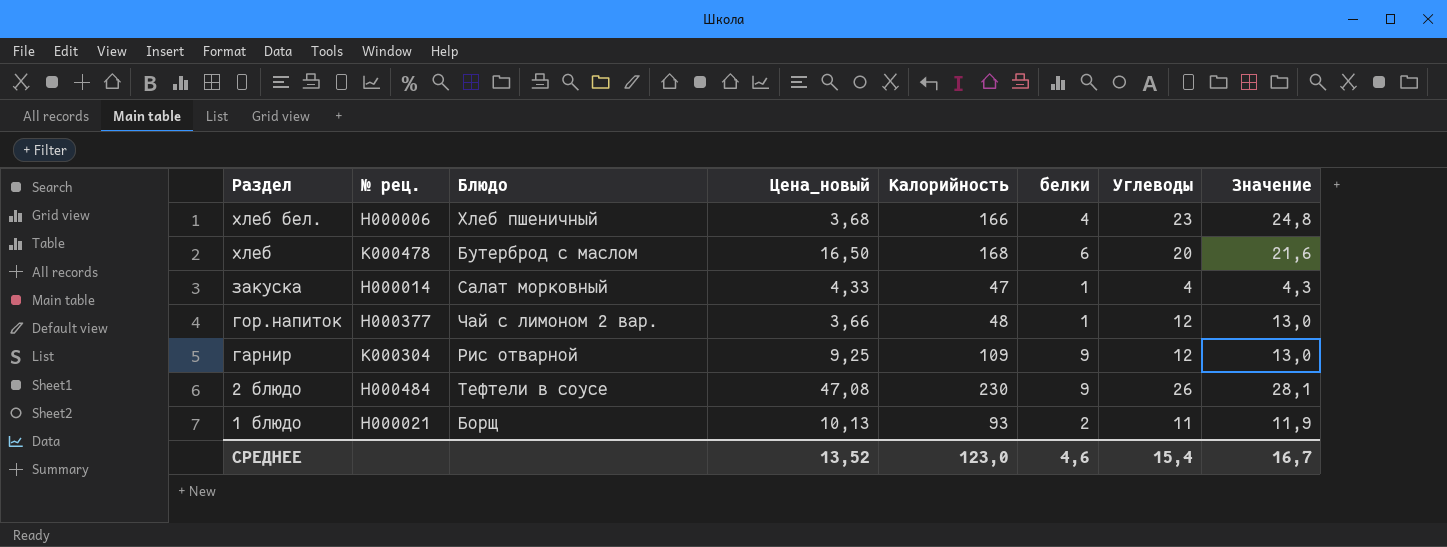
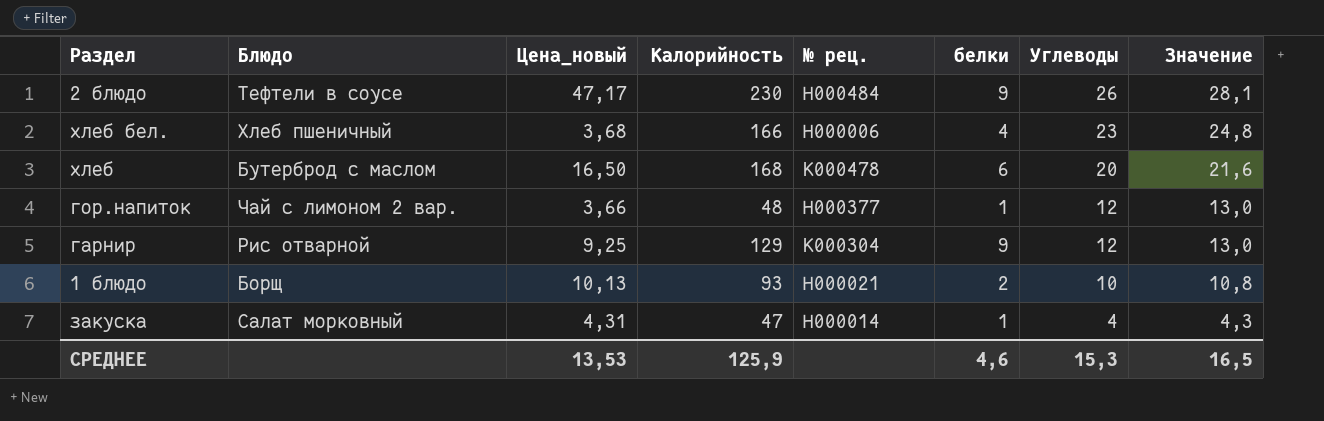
row order: Раздел descending -> Углеводы descending
column № рец. | position: 2 -> 5
2 блюдо | Цена_новый: 47,08 -> 47,17
гарнир | Калорийность: 109 -> 129
1 блюдо | Углеводы: 11 -> 10
1 блюдо | Значение: 11,9 -> 10,8
закуска | Цена_новый: 4,33 -> 4,31
СРЕДНЕЕ | Цена_новый: 13,52 -> 13,53
СРЕДНЕЕ | Калорийность: 123,0 -> 125,9
СРЕДНЕЕ | Углеводы: 15,4 -> 15,3
СРЕДНЕЕ | Значение: 16,7 -> 16,5

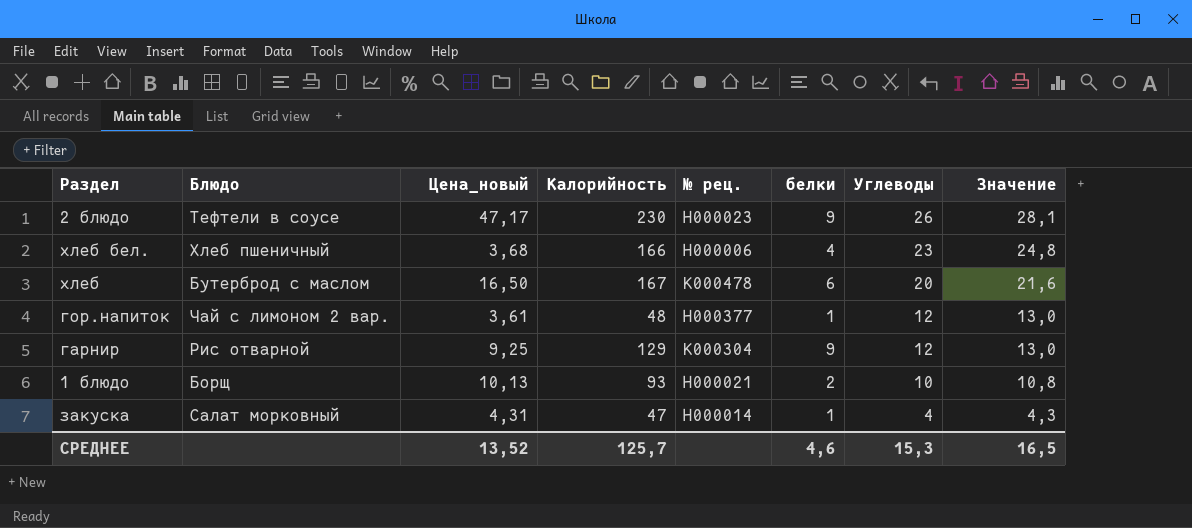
2 блюдо | № рец.: Н000484 -> Н000023
хлеб | Калорийность: 168 -> 167
гор.напиток | Цена_новый: 3,66 -> 3,61
СРЕДНЕЕ | Цена_новый: 13,53 -> 13,52
СРЕДНЕЕ | Калорийность: 125,9 -> 125,7

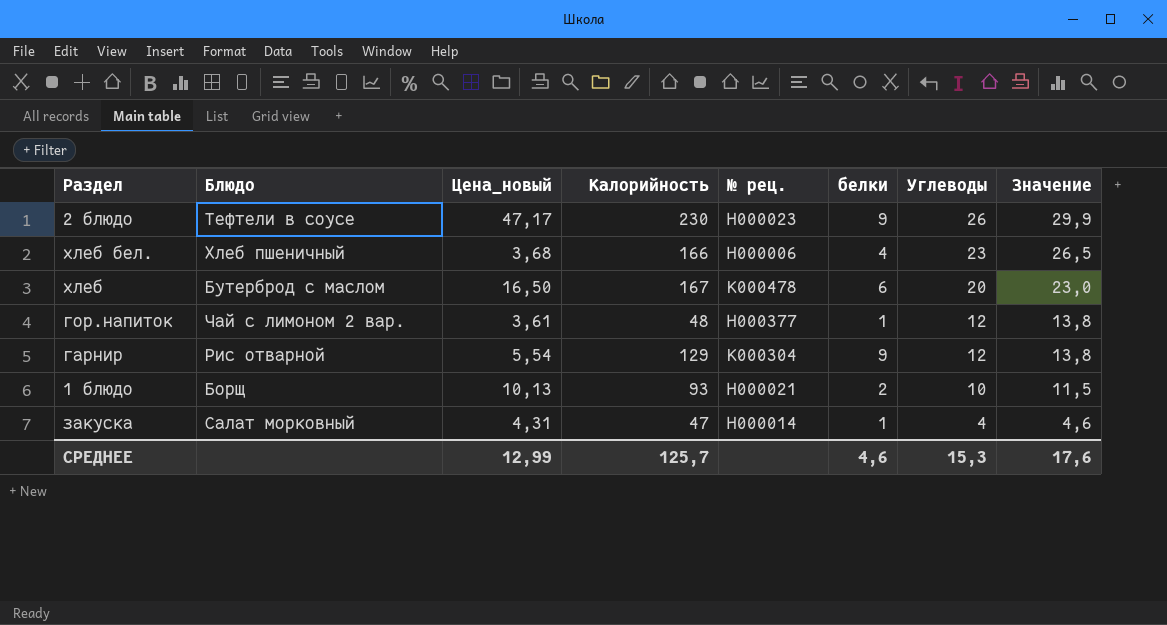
column Значение | formula: [Углеводы] * 1,08 -> [Углеводы] * 1,15
гарнир | Цена_новый: 9,25 -> 5,54
СРЕДНЕЕ | Цена_новый: 13,52 -> 12,99
СРЕДНЕЕ | Значение: 16,5 -> 17,6

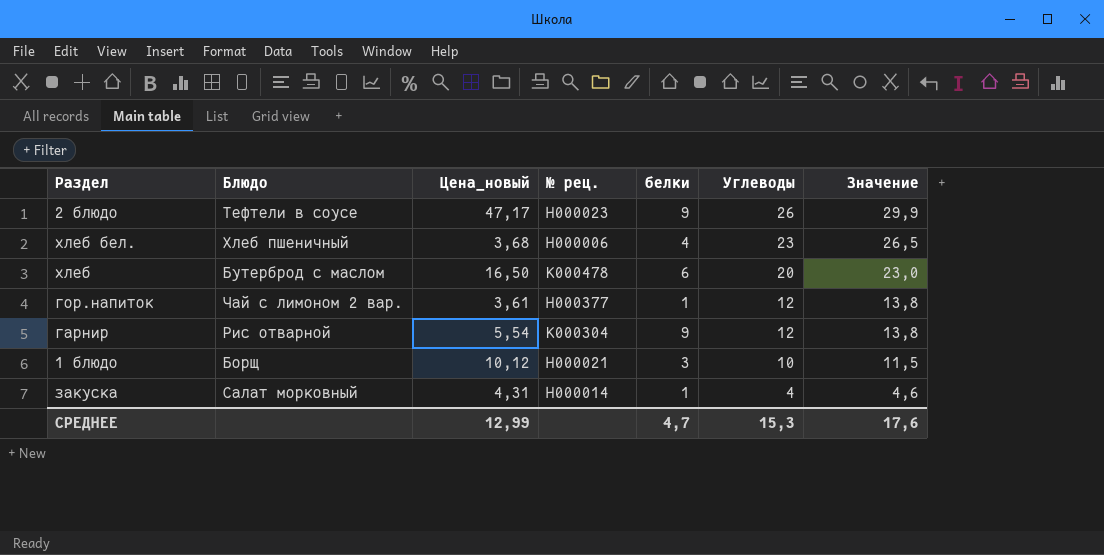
column Калорийность | position: 4 -> none
1 блюдо | Цена_новый: 10,13 -> 10,12
1 блюдо | белки: 2 -> 3
СРЕДНЕЕ | белки: 4,6 -> 4,7

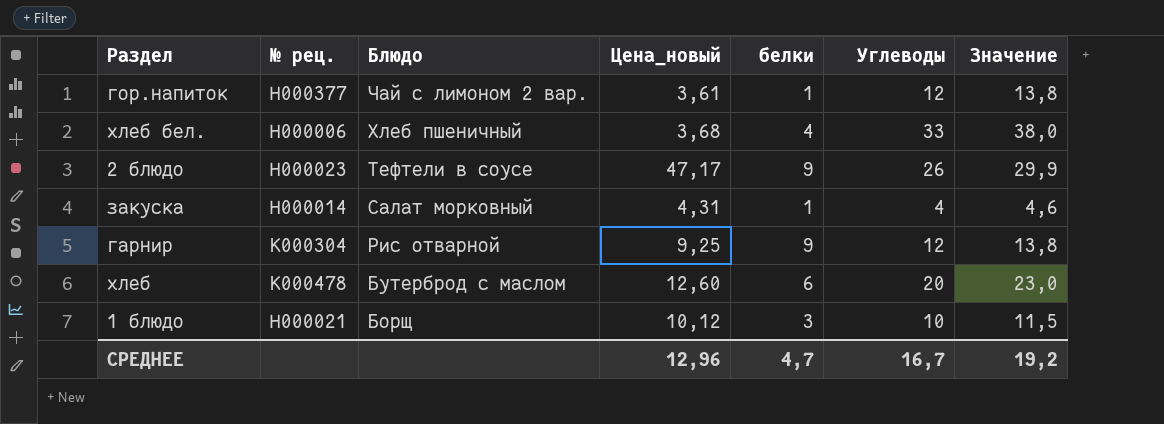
row order: Углеводы descending -> Блюдо descending
column № рец. | position: 4 -> 2
хлеб бел. | Углеводы: 23 -> 33
хлеб бел. | Значение: 26,5 -> 38,0
гарнир | Цена_новый: 5,54 -> 9,25
хлеб | Цена_новый: 16,50 -> 12,60
СРЕДНЕЕ | Цена_новый: 12,99 -> 12,96
СРЕДНЕЕ | Углеводы: 15,3 -> 16,7
СРЕДНЕЕ | Значение: 17,6 -> 19,2

